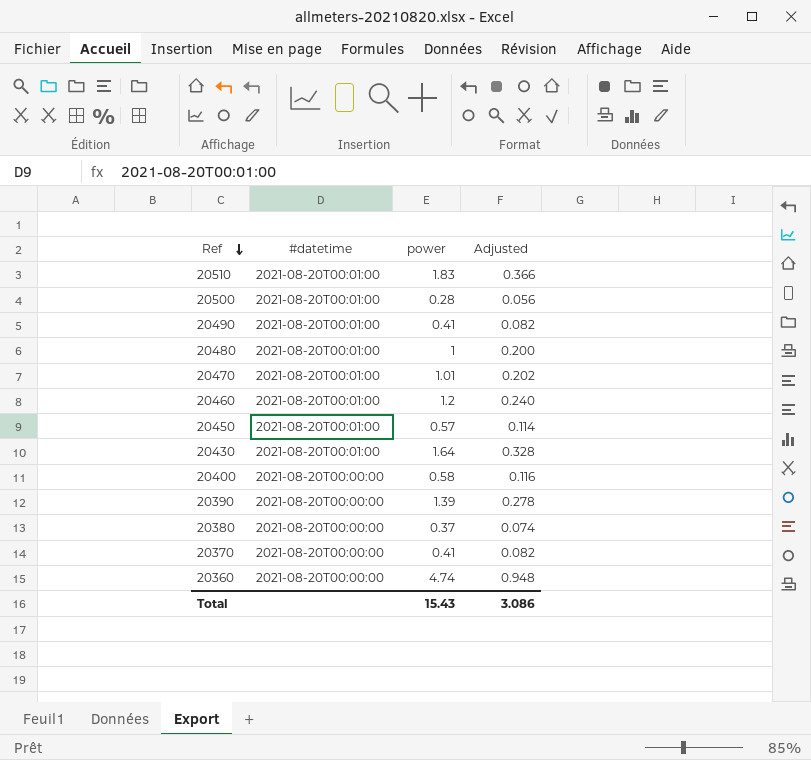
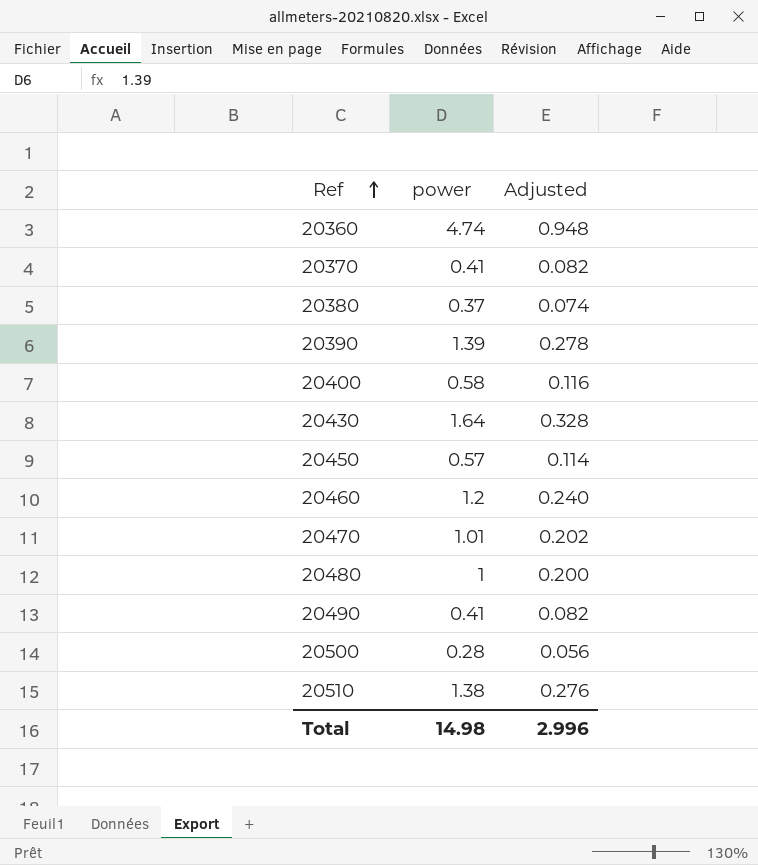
row order: Ref descending -> Ref ascending
column #datetime | position: 2 -> none
20510 | power: 1.83 -> 1.38
20510 | Adjusted: 0.366 -> 0.276
Total | power: 15.43 -> 14.98
Total | Adjusted: 3.086 -> 2.996

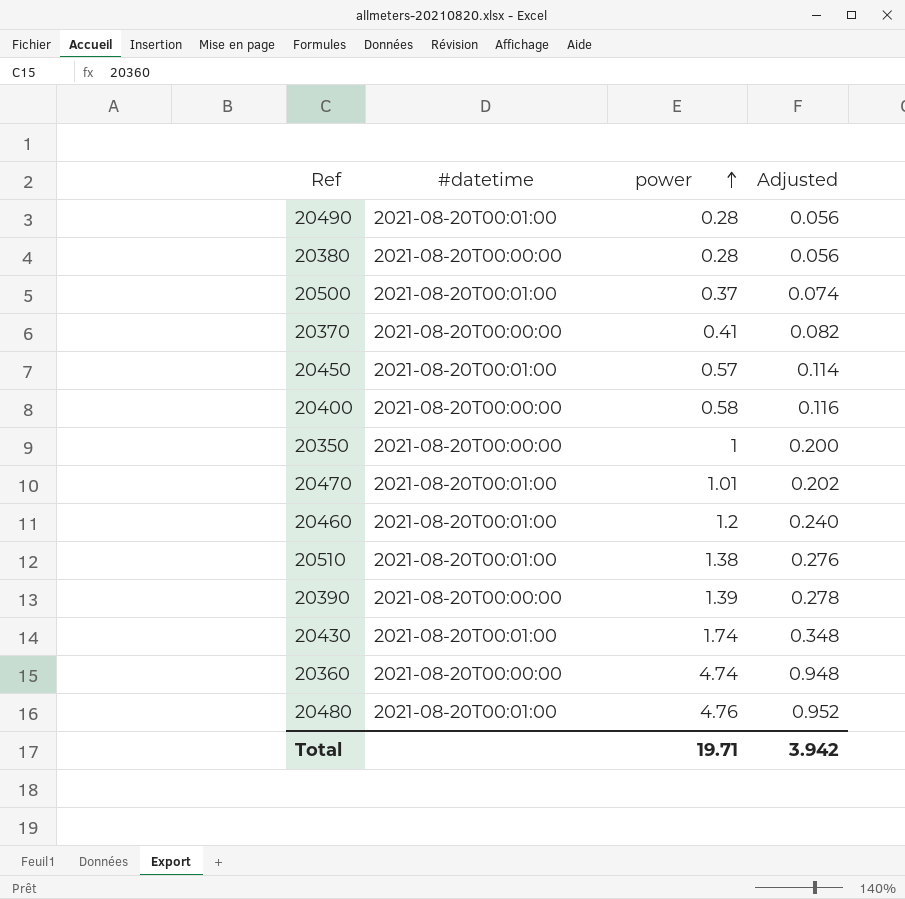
row order: Ref ascending -> power ascending
column #datetime | position: none -> 2
20490 | power: 0.41 -> 0.28
20490 | Adjusted: 0.082 -> 0.056
20380 | power: 0.37 -> 0.28
20380 | Adjusted: 0.074 -> 0.056
20500 | power: 0.28 -> 0.37
20500 | Adjusted: 0.056 -> 0.074
row 20350: none -> 2021-08-20T00:00:00 | 1 | 0.200
20430 | power: 1.64 -> 1.74
20430 | Adjusted: 0.328 -> 0.348
20480 | power: 1 -> 4.76
20480 | Adjusted: 0.200 -> 0.952
Total | power: 14.98 -> 19.71
Total | Adjusted: 2.996 -> 3.942

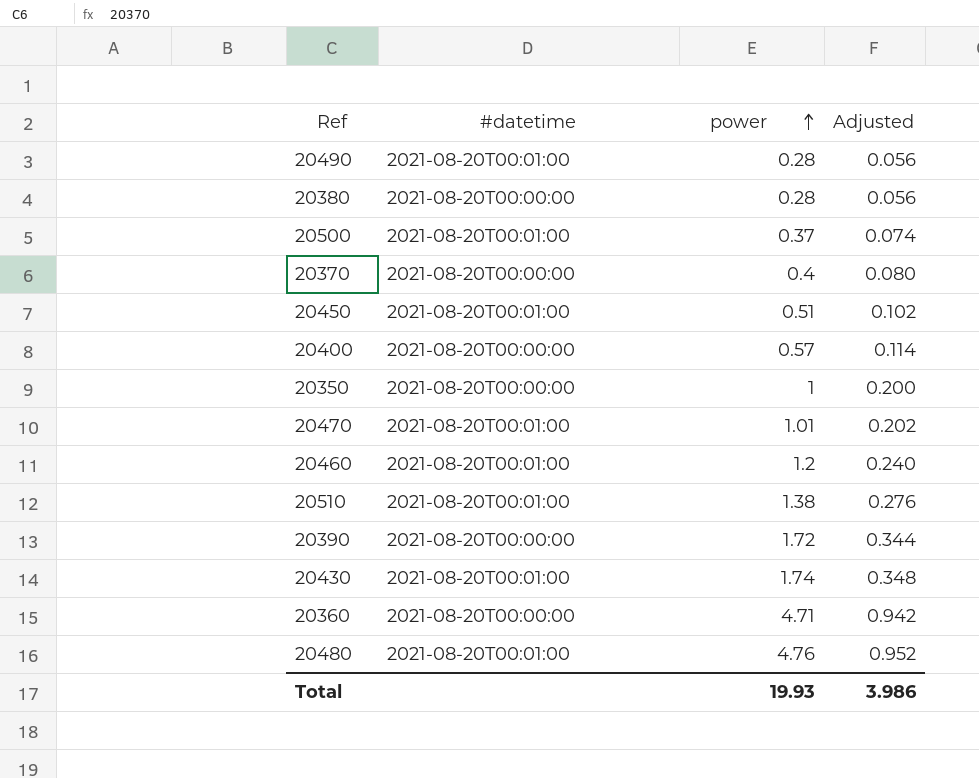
20370 | power: 0.41 -> 0.4
20370 | Adjusted: 0.082 -> 0.080
20450 | power: 0.57 -> 0.51
20450 | Adjusted: 0.114 -> 0.102
20400 | power: 0.58 -> 0.57
20400 | Adjusted: 0.116 -> 0.114
20390 | power: 1.39 -> 1.72
20390 | Adjusted: 0.278 -> 0.344
20360 | power: 4.74 -> 4.71
20360 | Adjusted: 0.948 -> 0.942
Total | power: 19.71 -> 19.93
Total | Adjusted: 3.942 -> 3.986

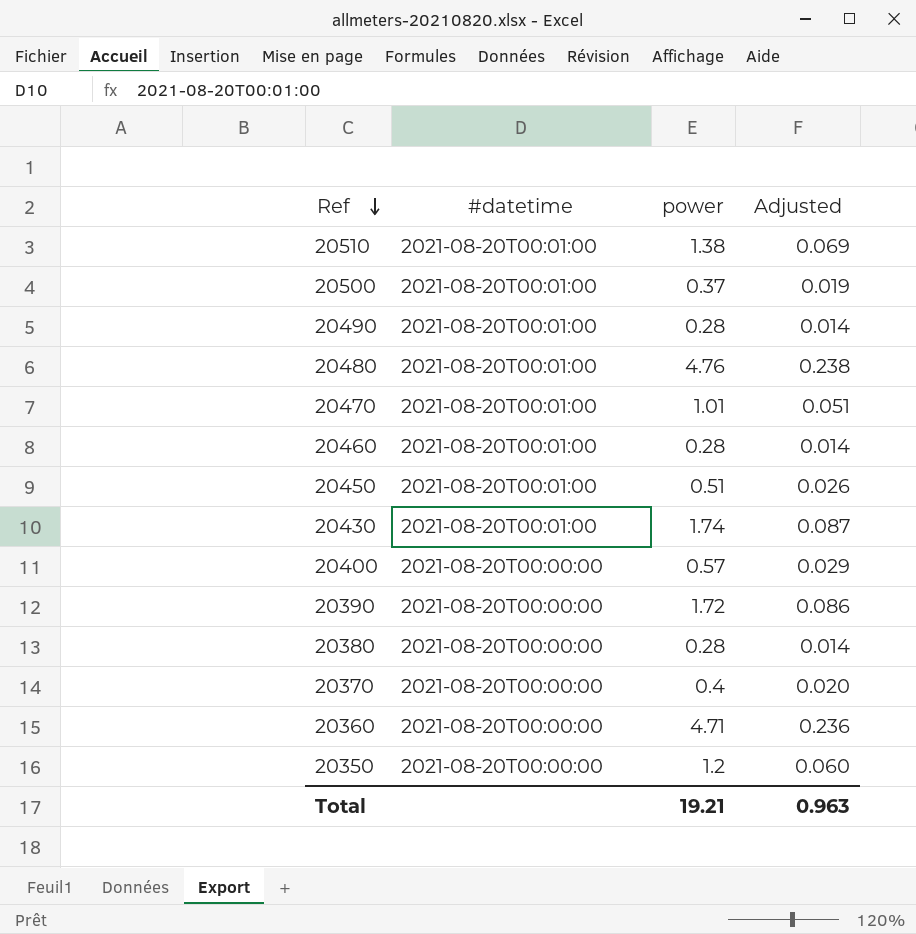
row order: power ascending -> Ref descending
column Adjusted | formula: [power] * 0.2 -> [power] * 0.05
20460 | power: 1.2 -> 0.28
20350 | power: 1 -> 1.2
Total | power: 19.93 -> 19.21
Total | Adjusted: 3.986 -> 0.963

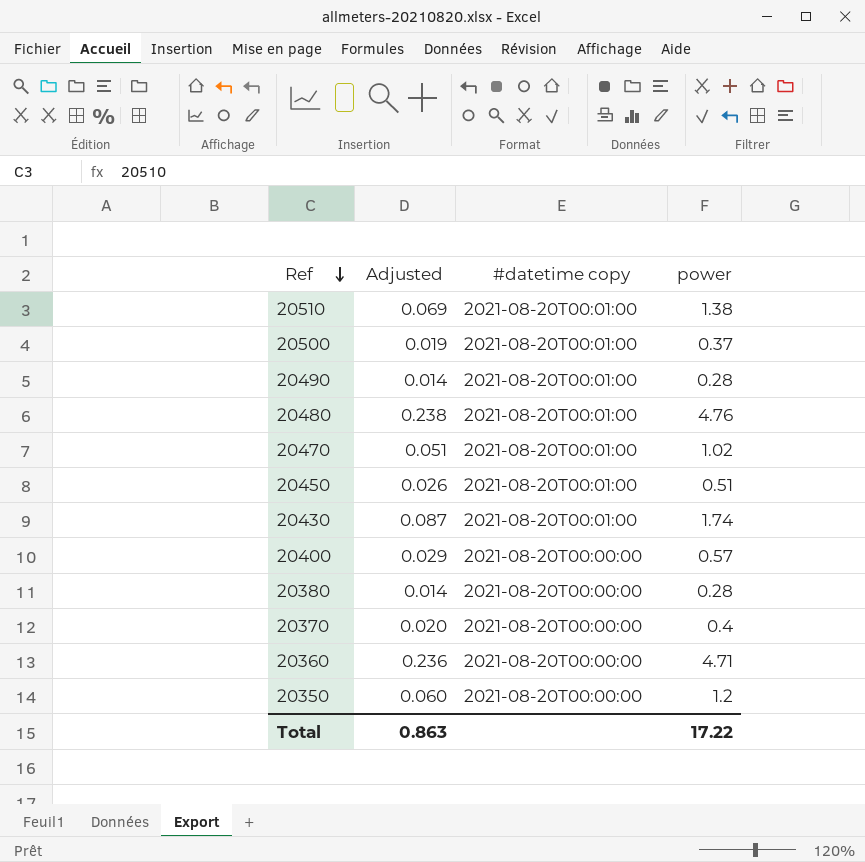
column Adjusted | position: 4 -> 2
column name: #datetime -> #datetime copy
row 20460: 2021-08-20T00:01:00 | 0.28 | 0.014 -> none
row 20390: 2021-08-20T00:00:00 | 1.72 | 0.086 -> none
20470 | power: 1.01 -> 1.02
Total | Adjusted: 0.963 -> 0.863
Total | power: 19.21 -> 17.22

